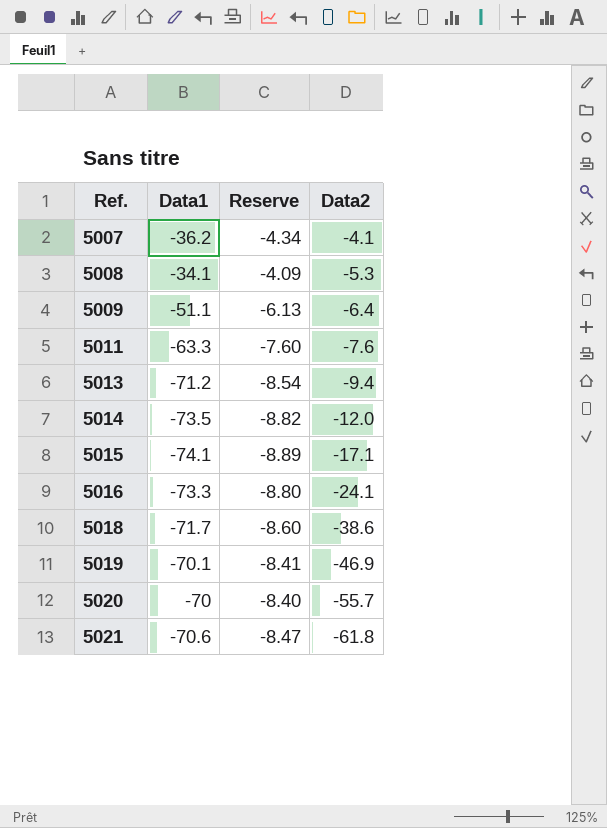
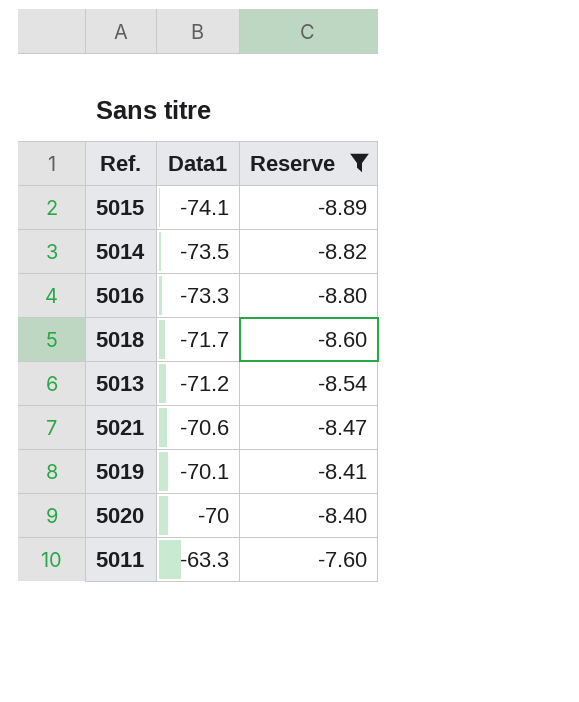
filter: none -> Reserve <= -7.60
row order: Ref. ascending -> Data1 ascending
column Data2 | position: 4 -> none

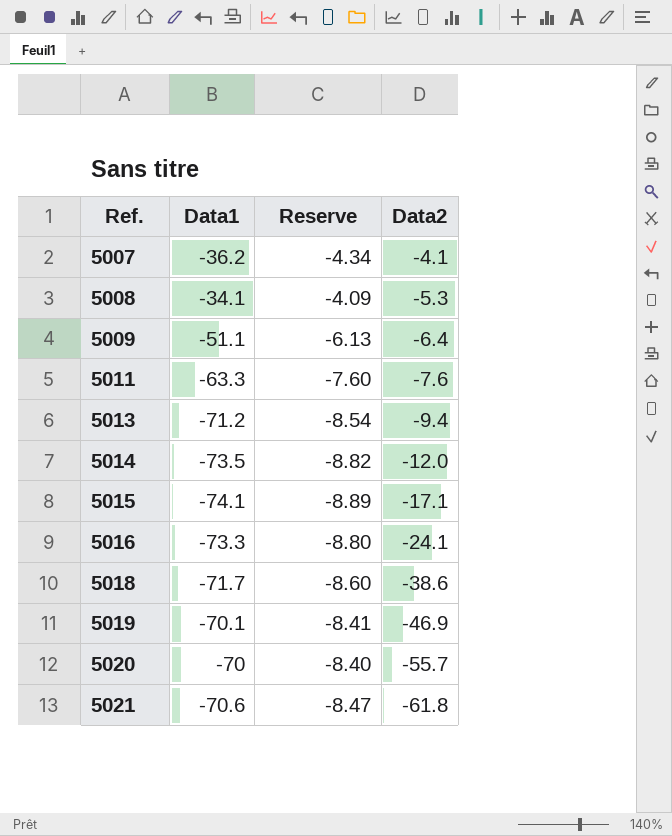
filter: Reserve <= -7.60 -> none
row order: Data1 ascending -> Ref. ascending
column Data2 | position: none -> 4

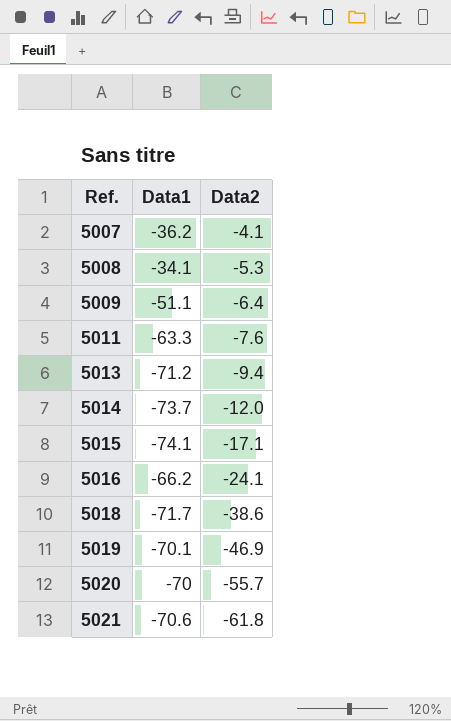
column Reserve | formula: [Data1] * 0.12 -> none
5014 | Data1: -73.5 -> -73.7
5016 | Data1: -73.3 -> -66.2

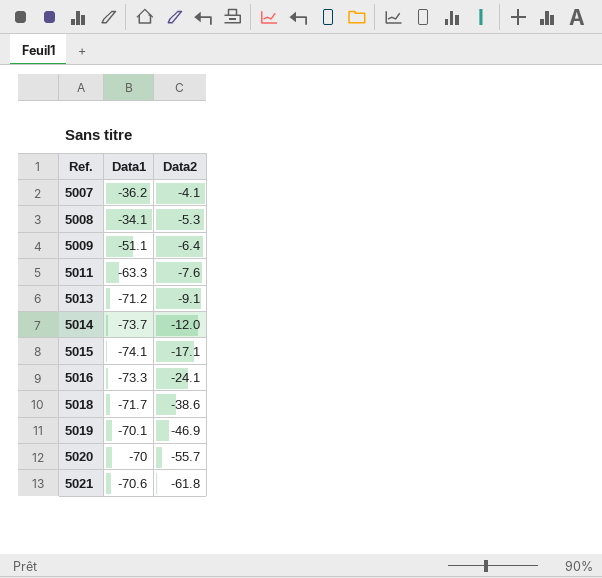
5013 | Data2: -9.4 -> -9.1
5016 | Data1: -66.2 -> -73.3

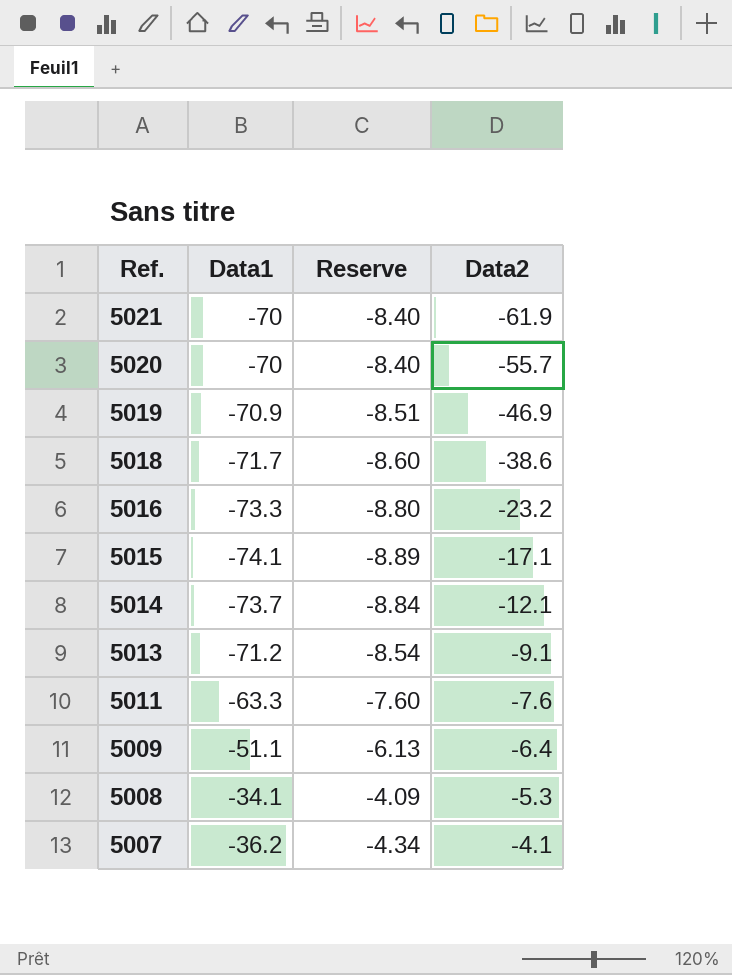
row order: Ref. ascending -> Ref. descending
column Reserve | formula: none -> [Data1] * 0.12
5021 | Data1: -70.6 -> -70
5021 | Data2: -61.8 -> -61.9
5019 | Data1: -70.1 -> -70.9
5016 | Data2: -24.1 -> -23.2
5014 | Data2: -12.0 -> -12.1

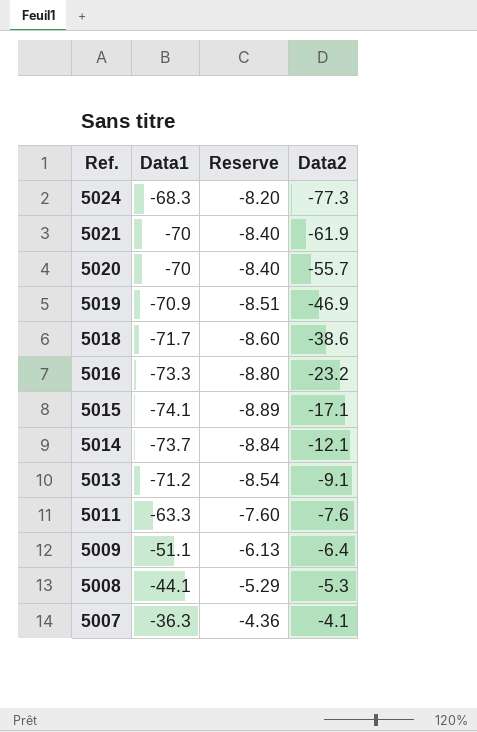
row 5024: none -> -68.3 | -8.20 | -77.3
5008 | Data1: -34.1 -> -44.1
5008 | Reserve: -4.09 -> -5.29
5007 | Data1: -36.2 -> -36.3
5007 | Reserve: -4.34 -> -4.36

